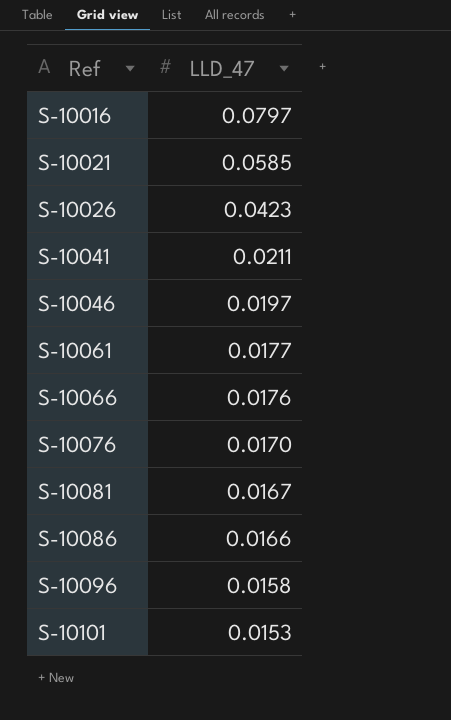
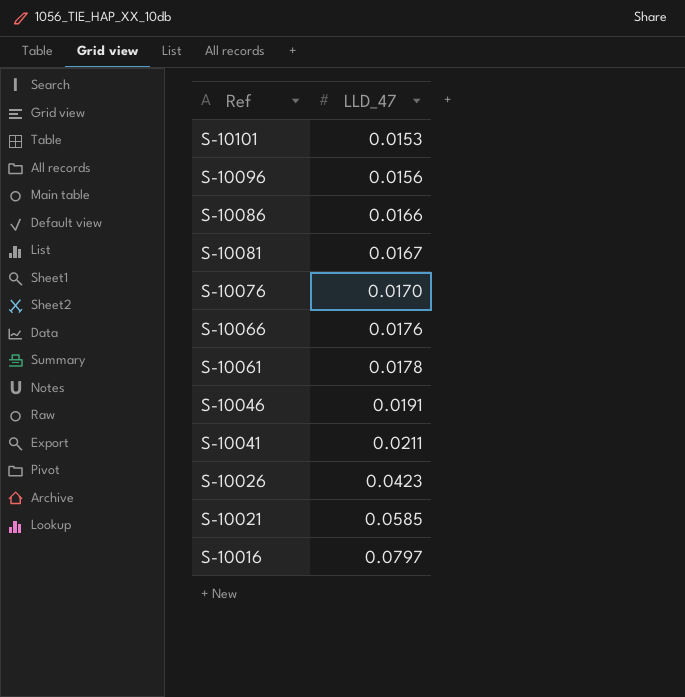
row order: Ref ascending -> Ref descending
S-10096 | LLD_47: 0.0158 -> 0.0156
S-10061 | LLD_47: 0.0177 -> 0.0178
S-10046 | LLD_47: 0.0197 -> 0.0191

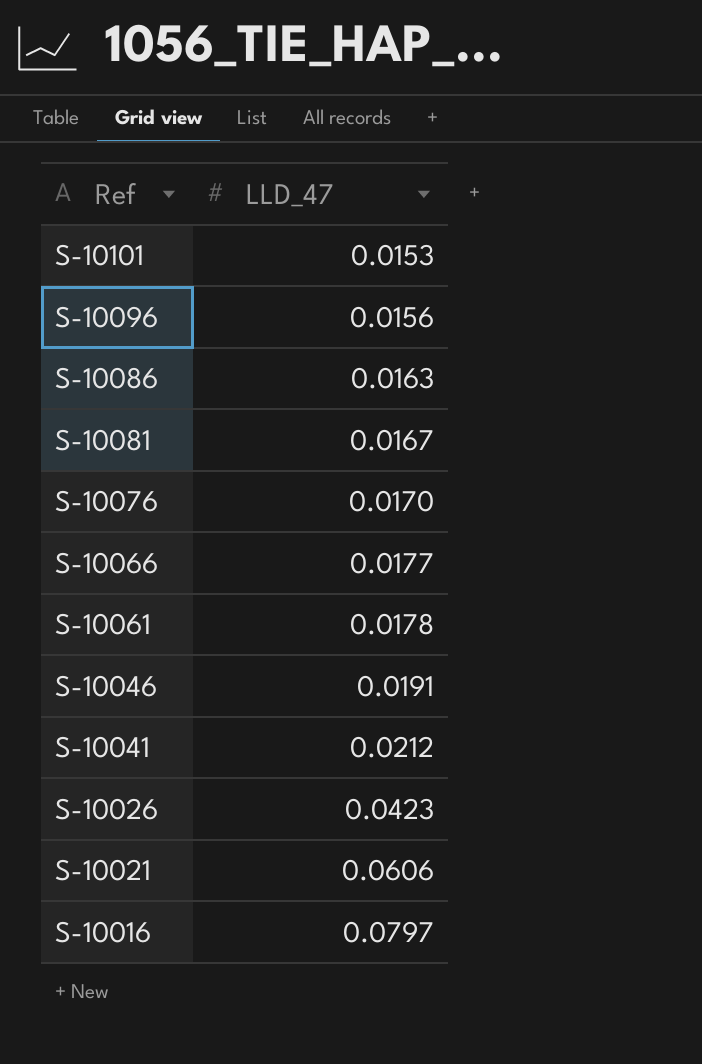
S-10086 | LLD_47: 0.0166 -> 0.0163
S-10066 | LLD_47: 0.0176 -> 0.0177
S-10041 | LLD_47: 0.0211 -> 0.0212
S-10021 | LLD_47: 0.0585 -> 0.0606

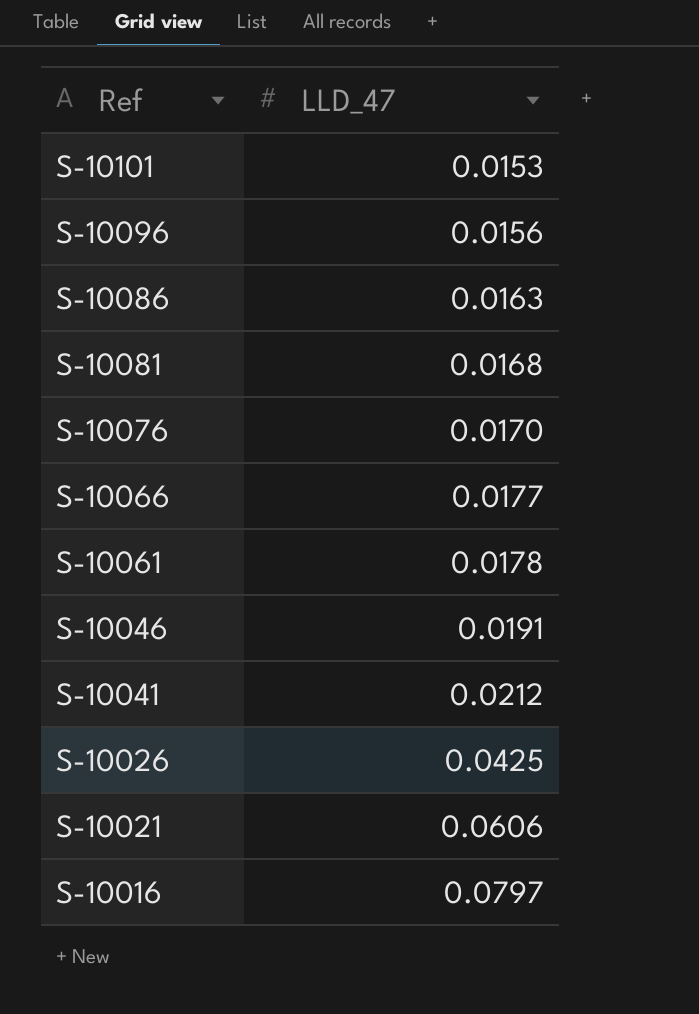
S-10081 | LLD_47: 0.0167 -> 0.0168
S-10026 | LLD_47: 0.0423 -> 0.0425

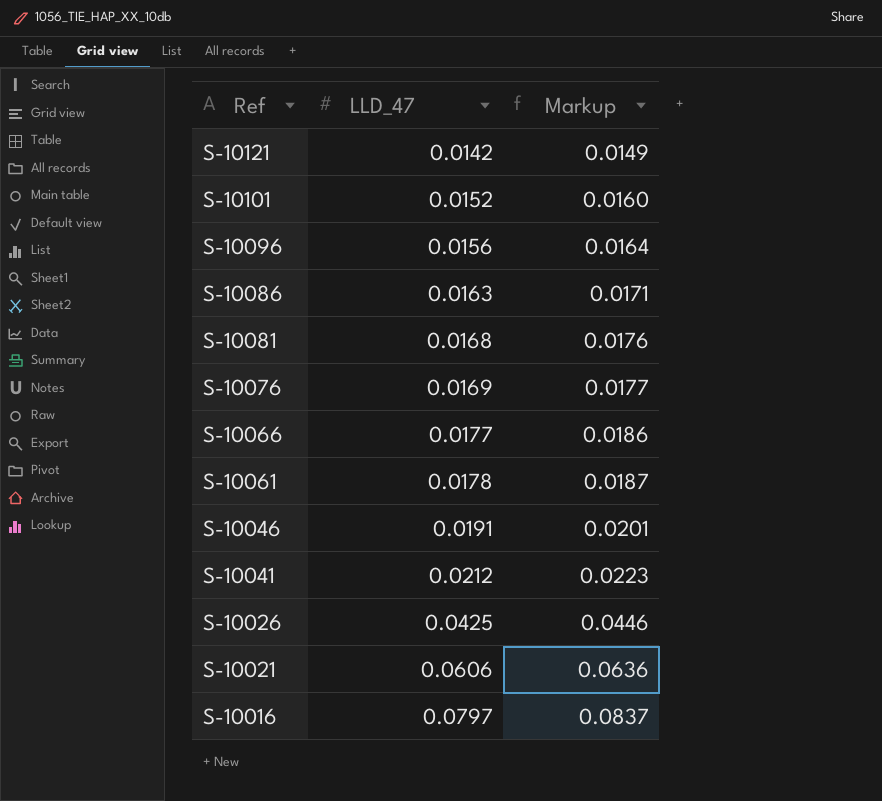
column Markup | formula: none -> [LLD_47] * 1.05
row S-10121: none -> 0.0142 | 0.0149
S-10101 | LLD_47: 0.0153 -> 0.0152
S-10076 | LLD_47: 0.0170 -> 0.0169

